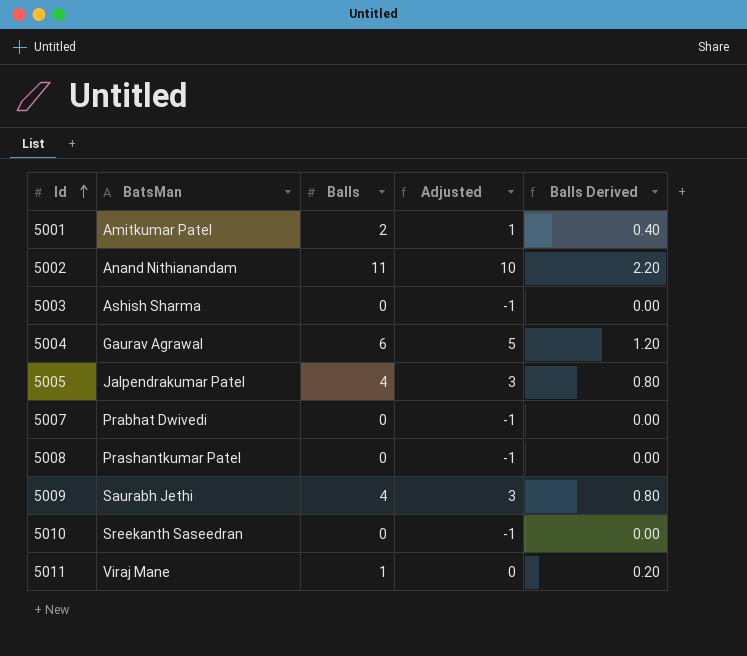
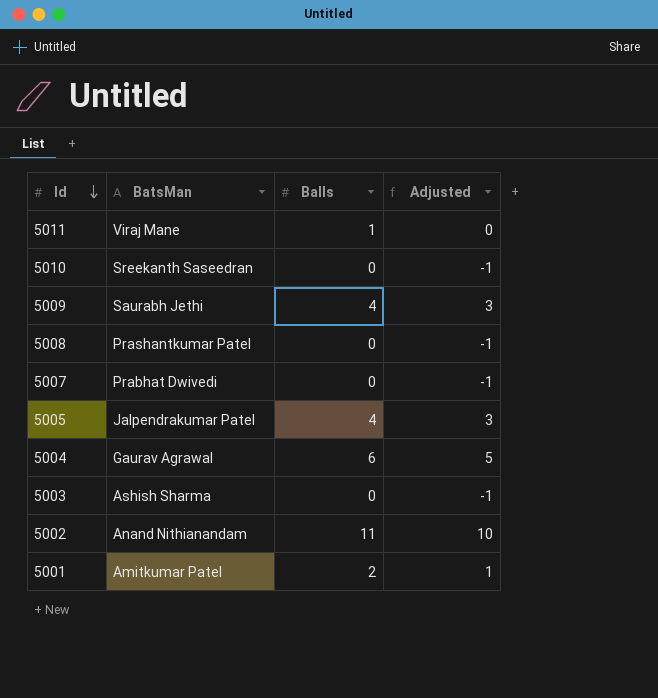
row order: Id ascending -> Id descending
column Balls Derived | formula: [Balls] * 0.2 -> none

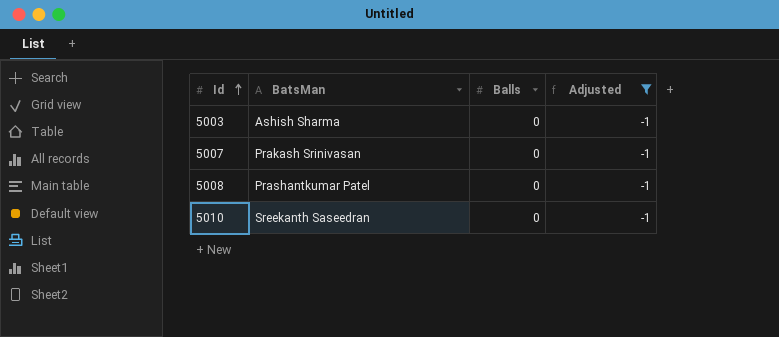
filter: none -> Adjusted = -1
row order: Id descending -> Id ascending
5007 | BatsMan: Prabhat Dwivedi -> Prakash Srinivasan

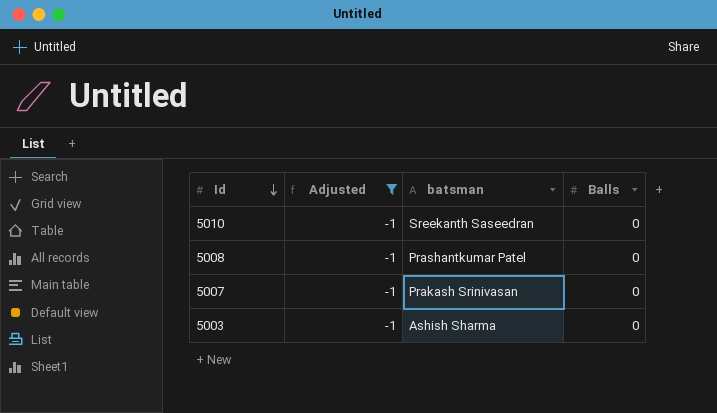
row order: Id ascending -> Id descending
column Adjusted | position: 4 -> 2
column name: BatsMan -> batsman

